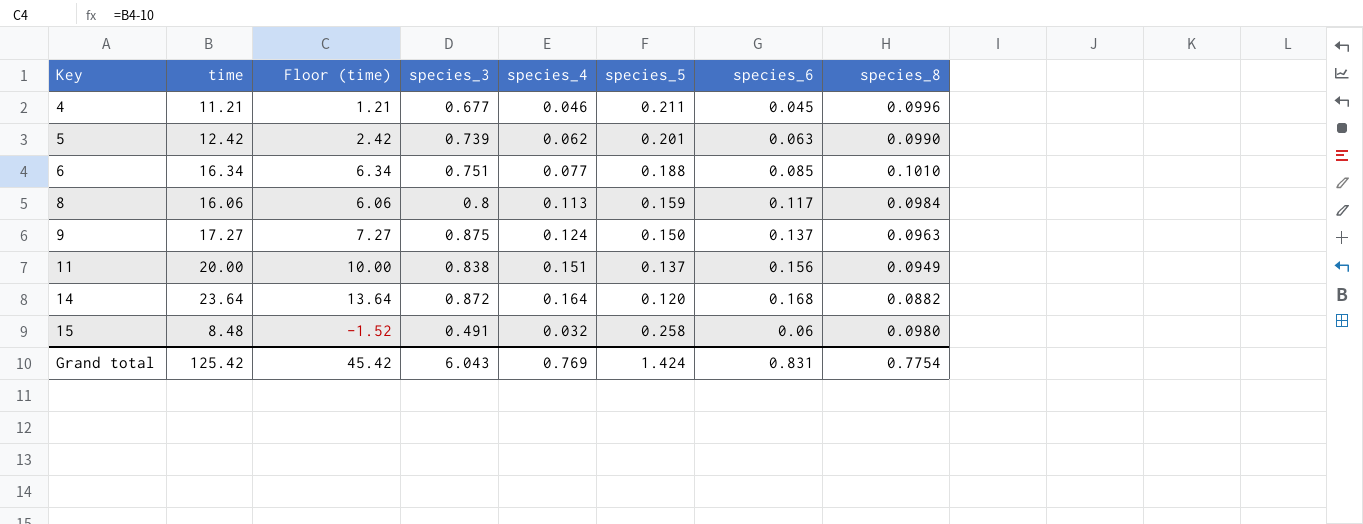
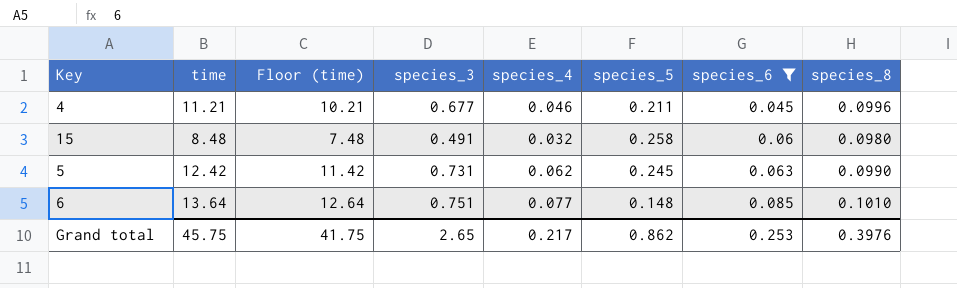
filter: none -> species_6 <= 0.085
row order: Key ascending -> species_6 ascending
column Floor (time) | formula: [time] - 10 -> [time] - 1
5 | species_3: 0.739 -> 0.731
5 | species_5: 0.201 -> 0.245
6 | time: 16.34 -> 13.64
6 | species_5: 0.188 -> 0.148
Grand total | time: 125.42 -> 45.75
Grand total | Floor (time): 45.42 -> 41.75
Grand total | species_3: 6.043 -> 2.65
Grand total | species_4: 0.769 -> 0.217
Grand total | species_5: 1.424 -> 0.862
Grand total | species_6: 0.831 -> 0.253
Grand total | species_8: 0.7754 -> 0.3976

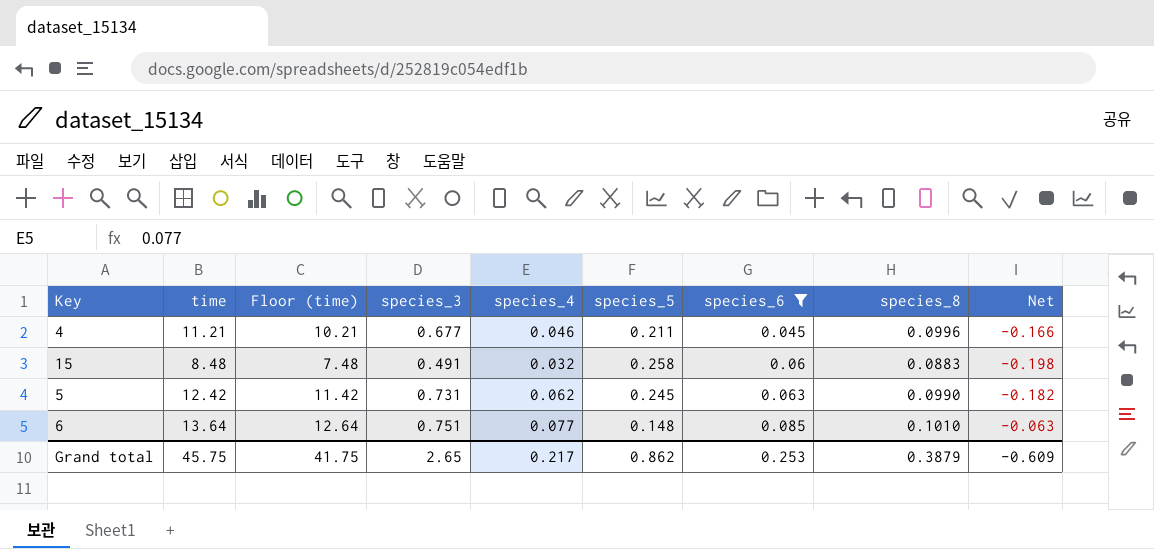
column Net | formula: none -> [species_6] - [species_5]
15 | species_8: 0.0980 -> 0.0883
Grand total | species_8: 0.3976 -> 0.3879

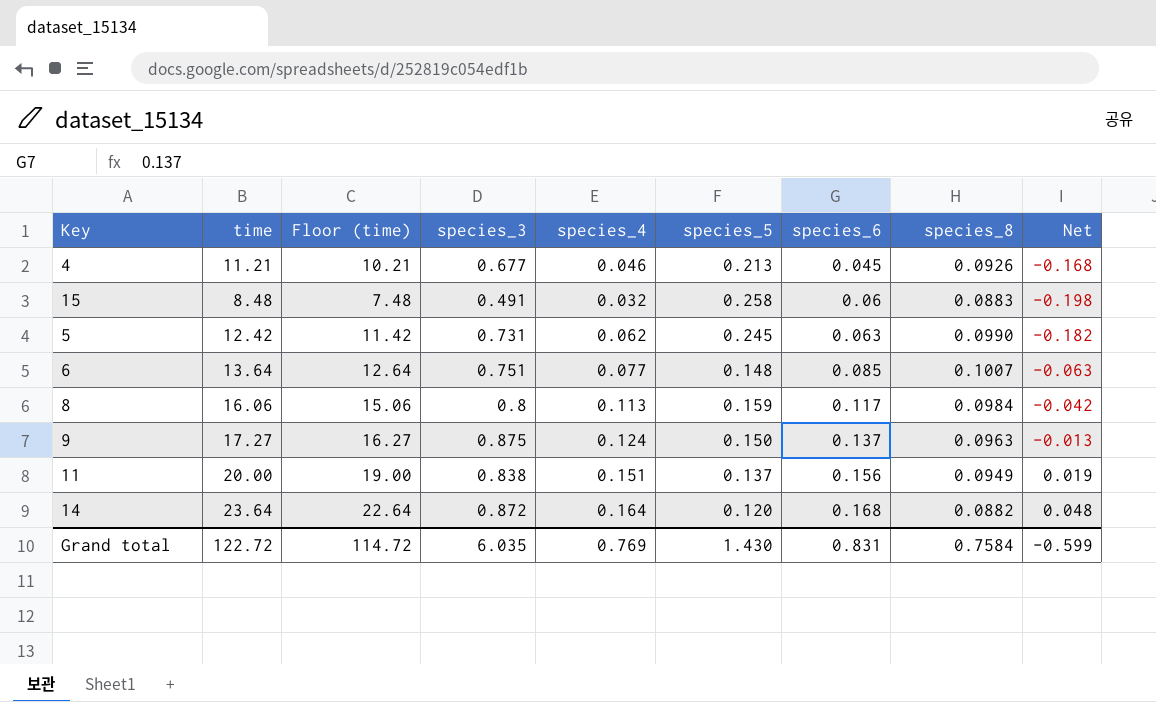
filter: species_6 <= 0.085 -> none
4 | species_5: 0.211 -> 0.213
4 | species_8: 0.0996 -> 0.0926
4 | Net: -0.166 -> -0.168
6 | species_8: 0.1010 -> 0.1007
Grand total | time: 45.75 -> 122.72
Grand total | Floor (time): 41.75 -> 114.72
Grand total | species_3: 2.65 -> 6.035
Grand total | species_4: 0.217 -> 0.769
Grand total | species_5: 0.862 -> 1.430
Grand total | species_6: 0.253 -> 0.831
Grand total | species_8: 0.3879 -> 0.7584
Grand total | Net: -0.609 -> -0.599

